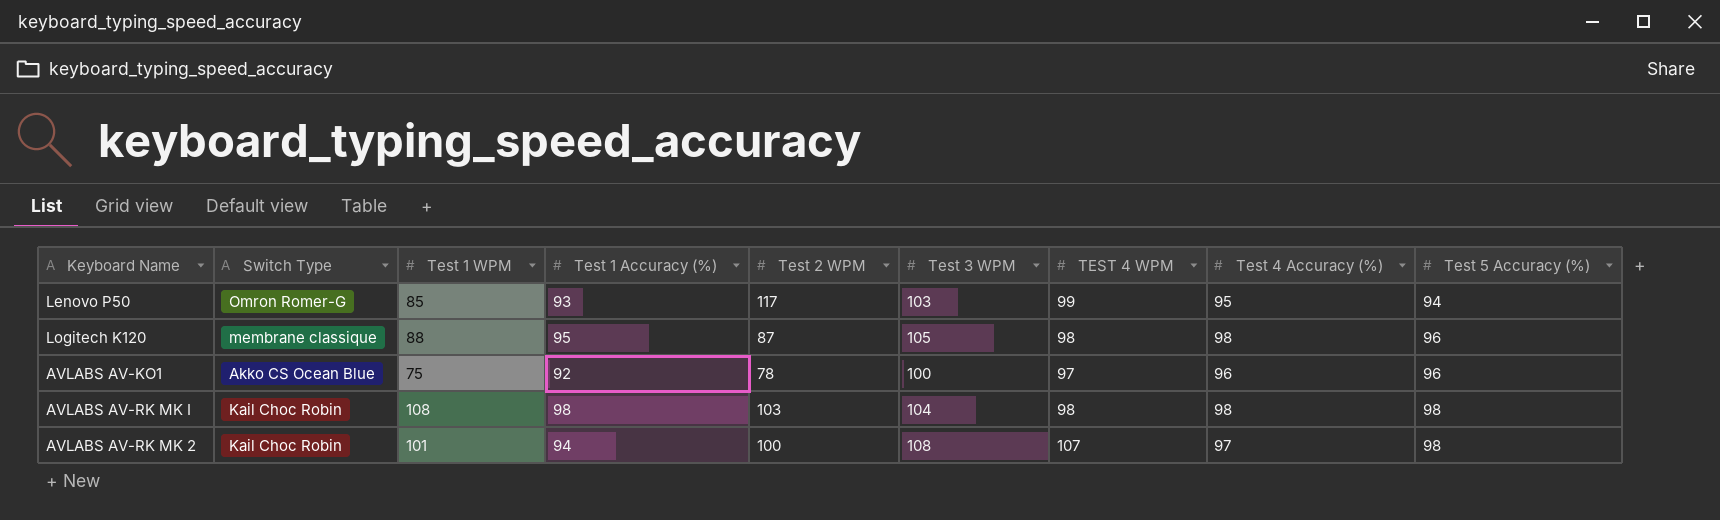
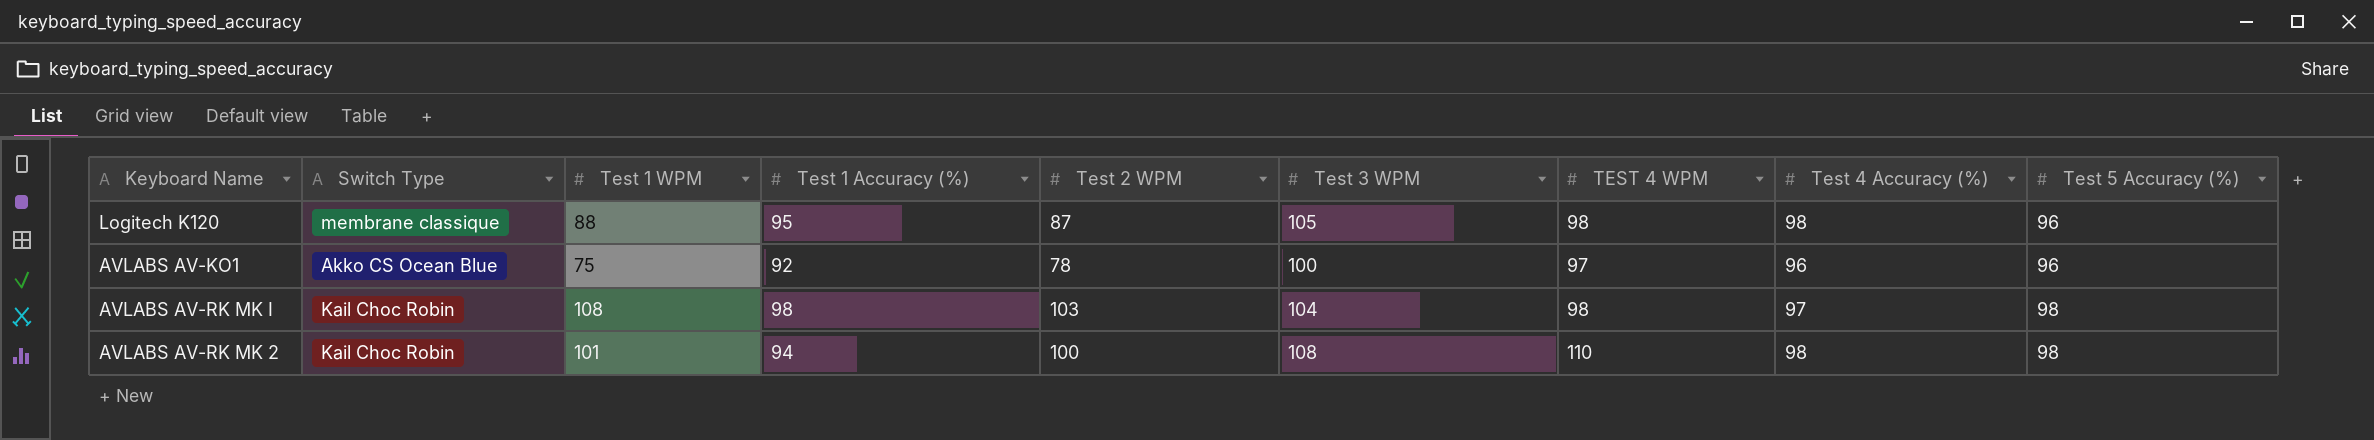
row Lenovo P50: Omron Romer-G | 85 | 93 | 117 | 103 | 99 | 95 | 94 -> none
AVLABS AV-RK MK I | Test 4 Accuracy (%): 98 -> 97
AVLABS AV-RK MK 2 | TEST 4 WPM: 107 -> 110
AVLABS AV-RK MK 2 | Test 4 Accuracy (%): 97 -> 98

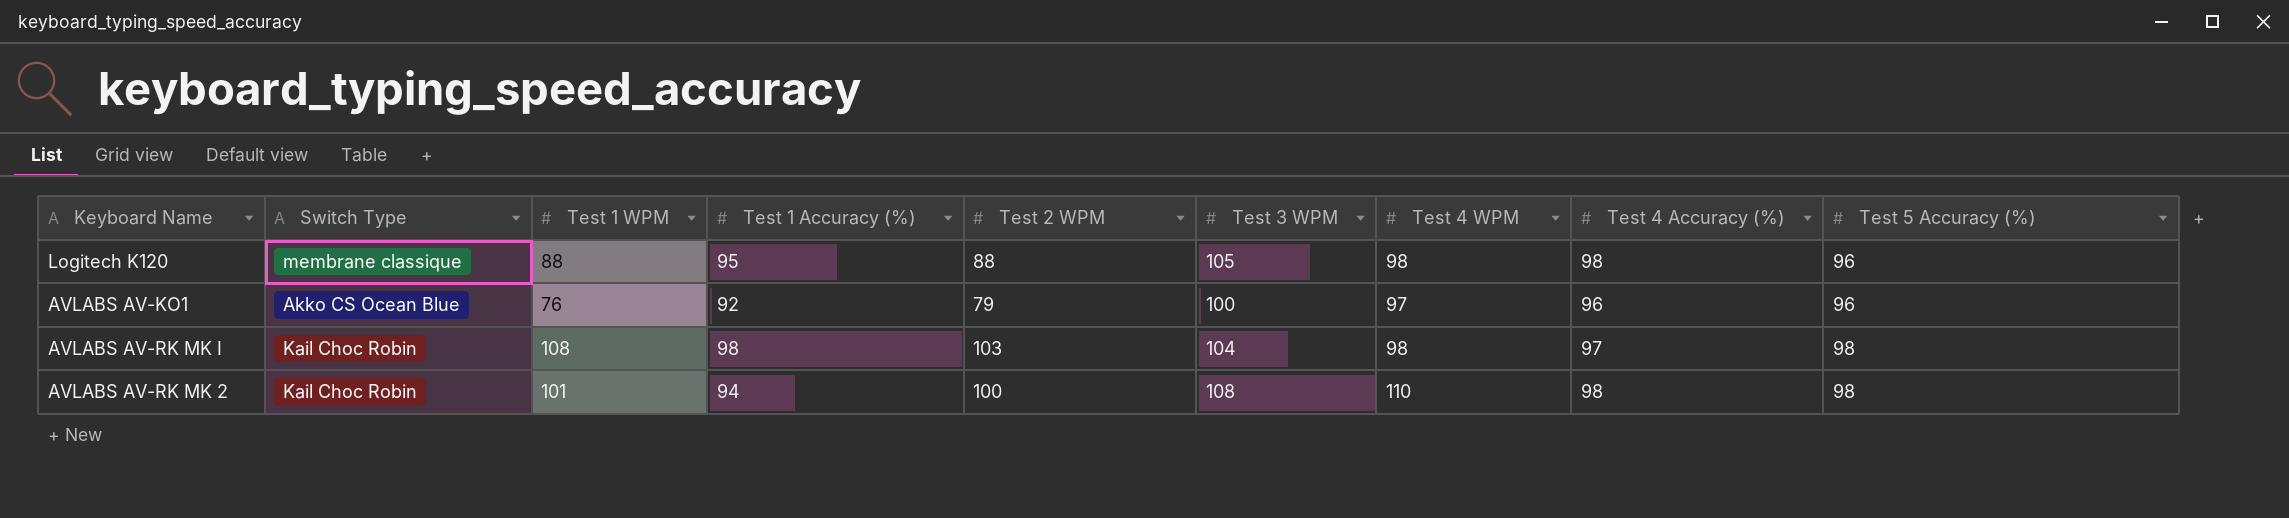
column name: TEST 4 WPM -> Test 4 WPM
Logitech K120 | Test 2 WPM: 87 -> 88
AVLABS AV-KO1 | Test 1 WPM: 75 -> 76
AVLABS AV-KO1 | Test 2 WPM: 78 -> 79

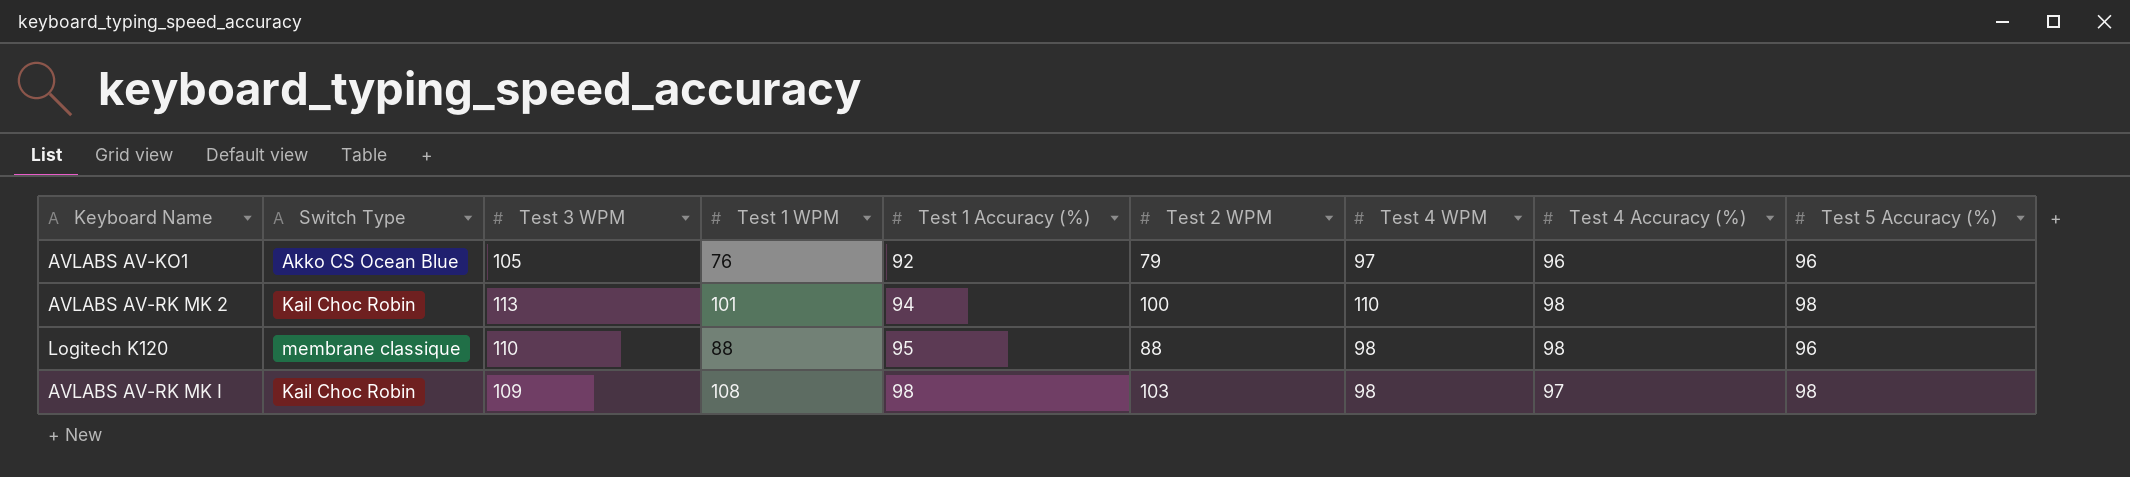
row order: Test 5 Accuracy (%) ascending -> Test 1 Accuracy (%) ascending
column Test 3 WPM | position: 6 -> 3
AVLABS AV-KO1 | Test 3 WPM: 100 -> 105
AVLABS AV-RK MK 2 | Test 3 WPM: 108 -> 113
Logitech K120 | Test 3 WPM: 105 -> 110
AVLABS AV-RK MK I | Test 3 WPM: 104 -> 109

